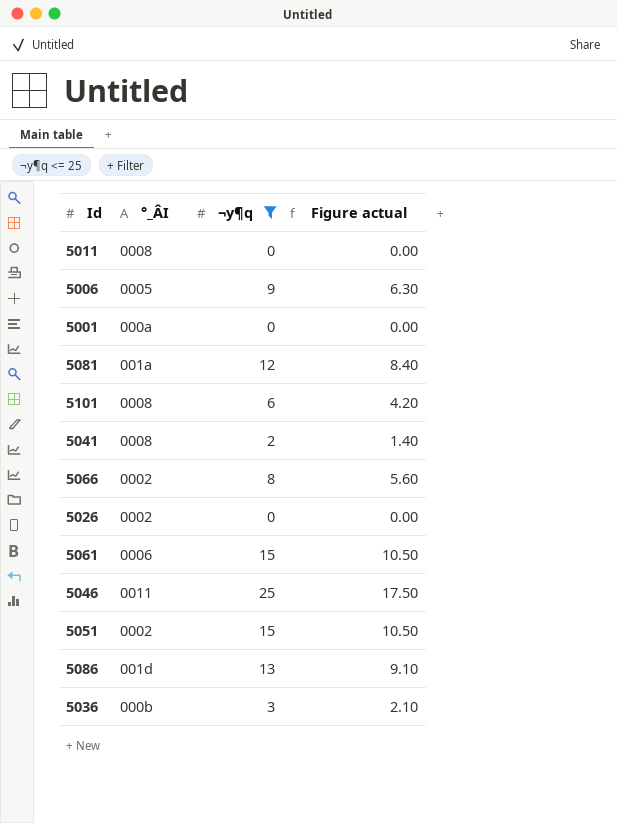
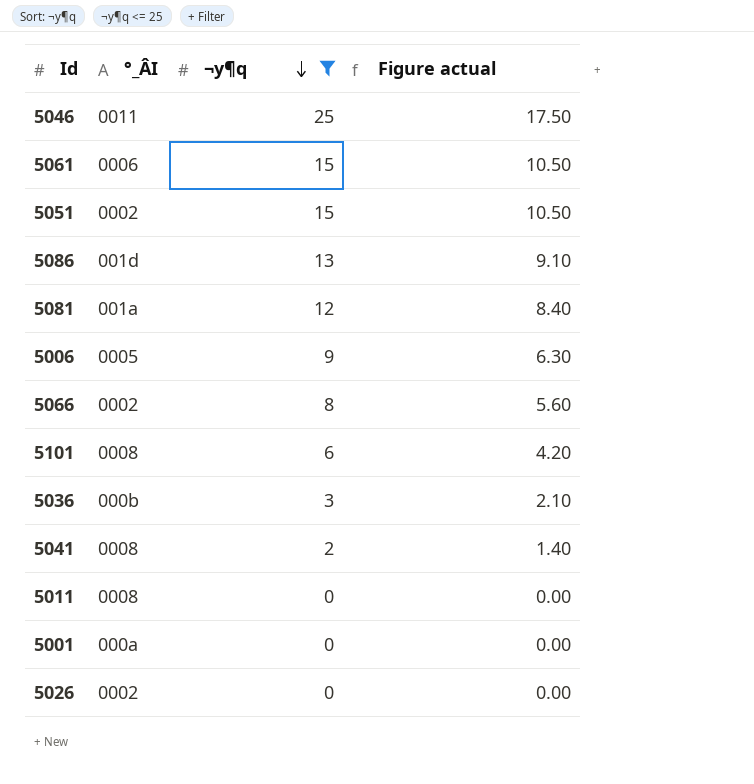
row order: none -> ¬y¶q descending

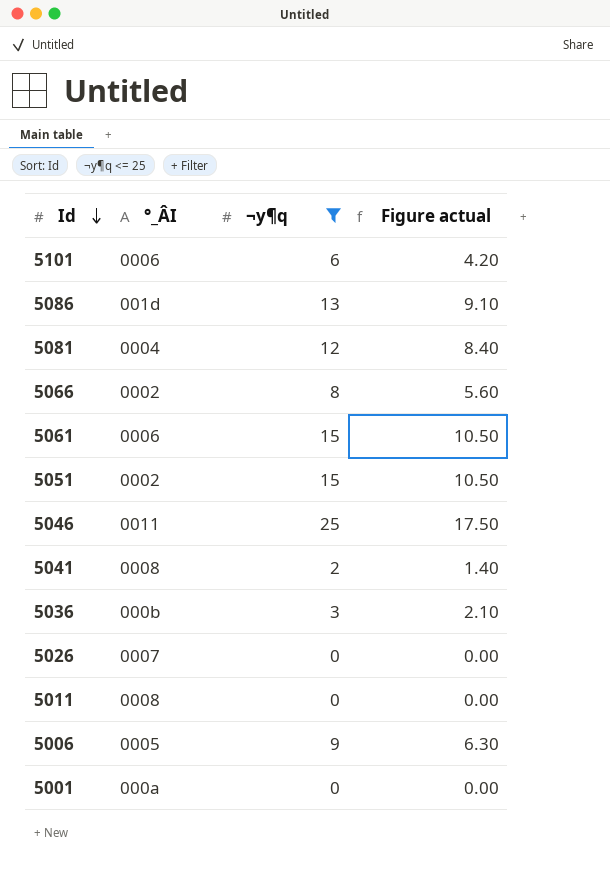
row order: ¬y¶q descending -> Id descending
5101 | °_ÂI: 0008 -> 0006
5081 | °_ÂI: 001a -> 0004
5026 | °_ÂI: 0002 -> 0007

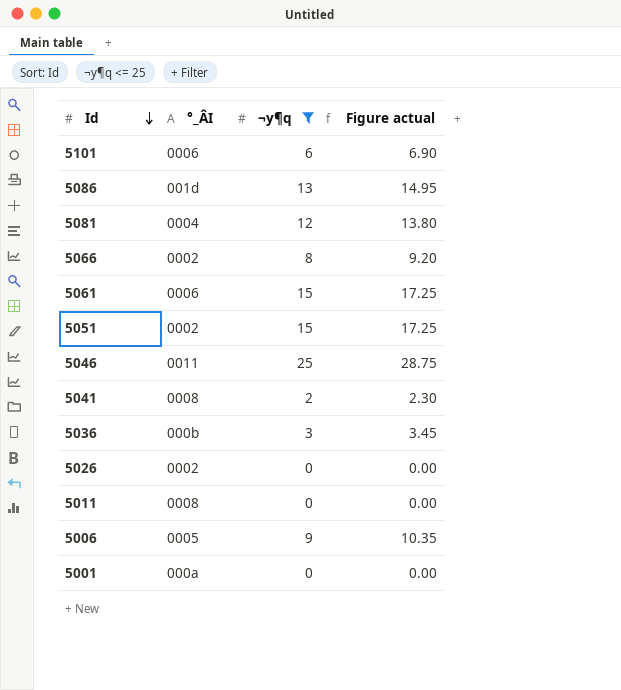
column Figure actual | formula: [¬y¶q] * 0.7 -> [¬y¶q] * 1.15
5026 | °_ÂI: 0007 -> 0002

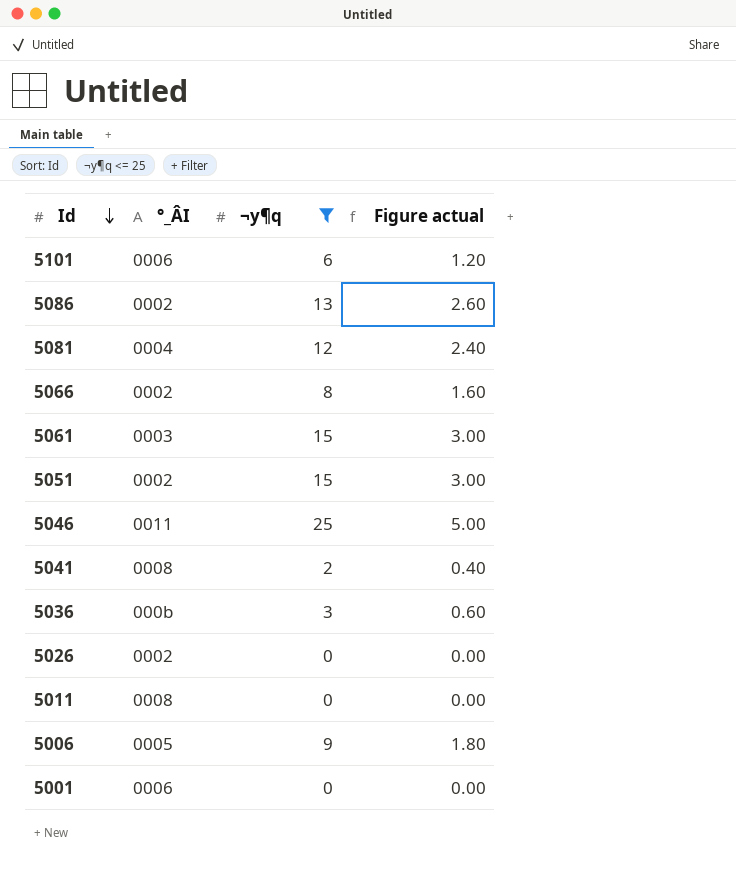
column Figure actual | formula: [¬y¶q] * 1.15 -> [¬y¶q] * 0.2
5086 | °_ÂI: 001d -> 0002
5061 | °_ÂI: 0006 -> 0003
5001 | °_ÂI: 000a -> 0006

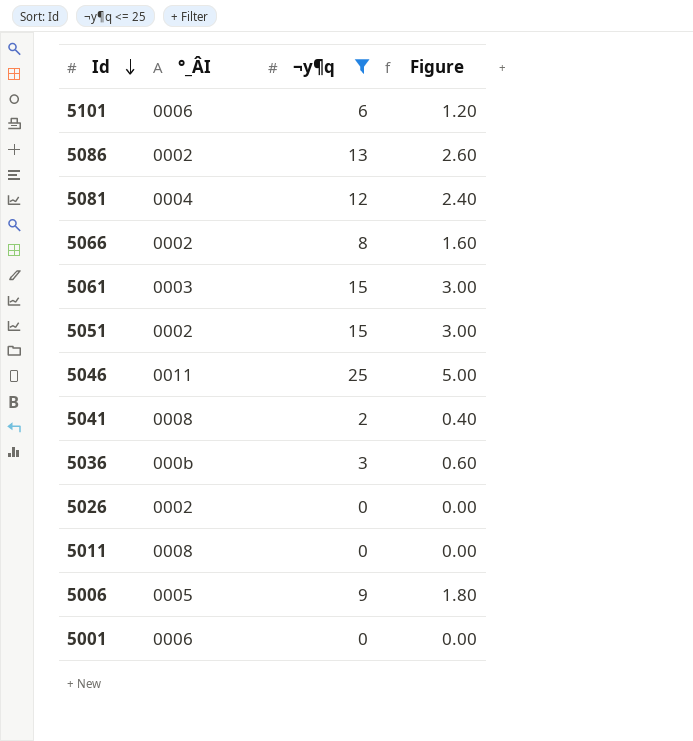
column name: Figure actual -> Figure

